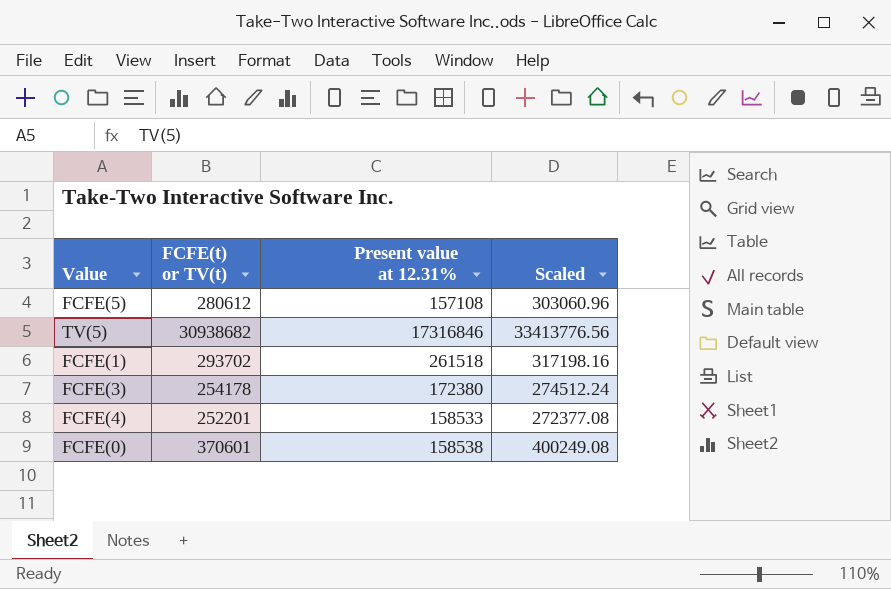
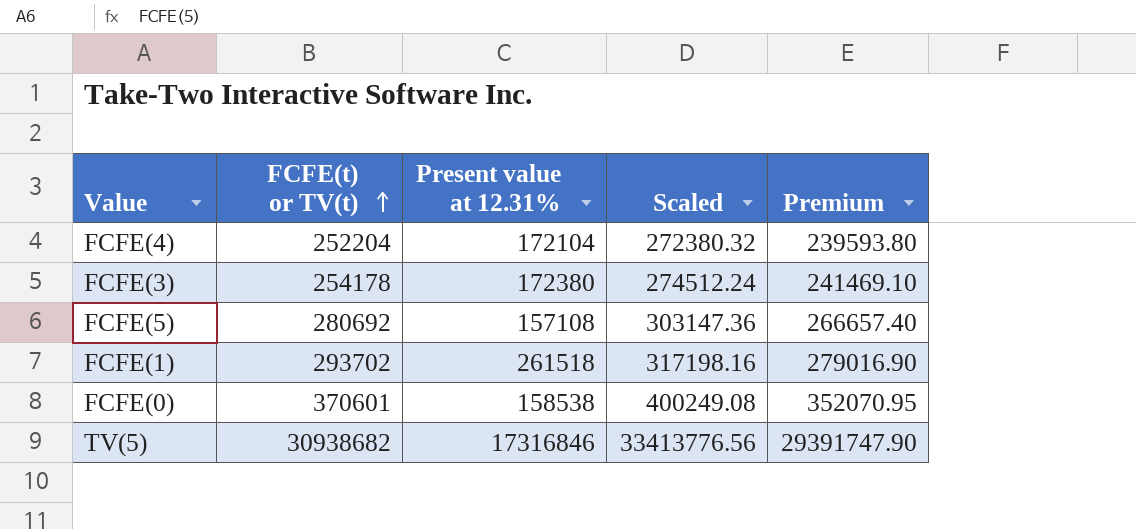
row order: none -> FCFE(t) or TV(t) ascending
column Premium | formula: none -> [FCFE(t) or TV(t)] * 0.95
FCFE(4) | FCFE(t) or TV(t): 252201 -> 252204
FCFE(4) | Present value at 12.31%: 158533 -> 172104
FCFE(4) | Scaled: 272377.08 -> 272380.32
FCFE(5) | FCFE(t) or TV(t): 280612 -> 280692
FCFE(5) | Scaled: 303060.96 -> 303147.36

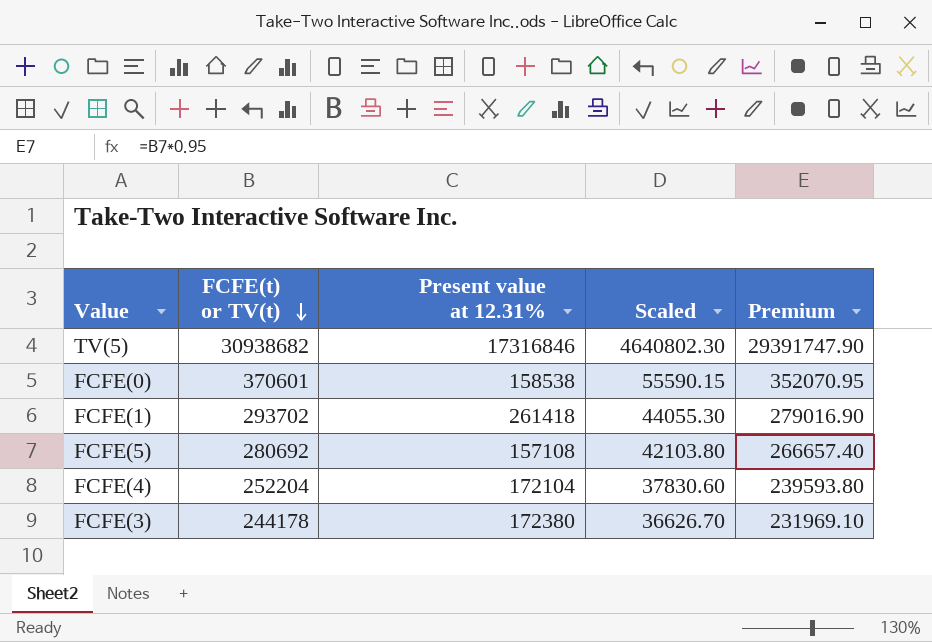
row order: FCFE(t) or TV(t) ascending -> FCFE(t) or TV(t) descending
column Scaled | formula: [FCFE(t) or TV(t)] * 1.08 -> [FCFE(t) or TV(t)] * 0.15
FCFE(1) | Present value at 12.31%: 261518 -> 261418
FCFE(3) | FCFE(t) or TV(t): 254178 -> 244178
FCFE(3) | Premium: 241469.10 -> 231969.10

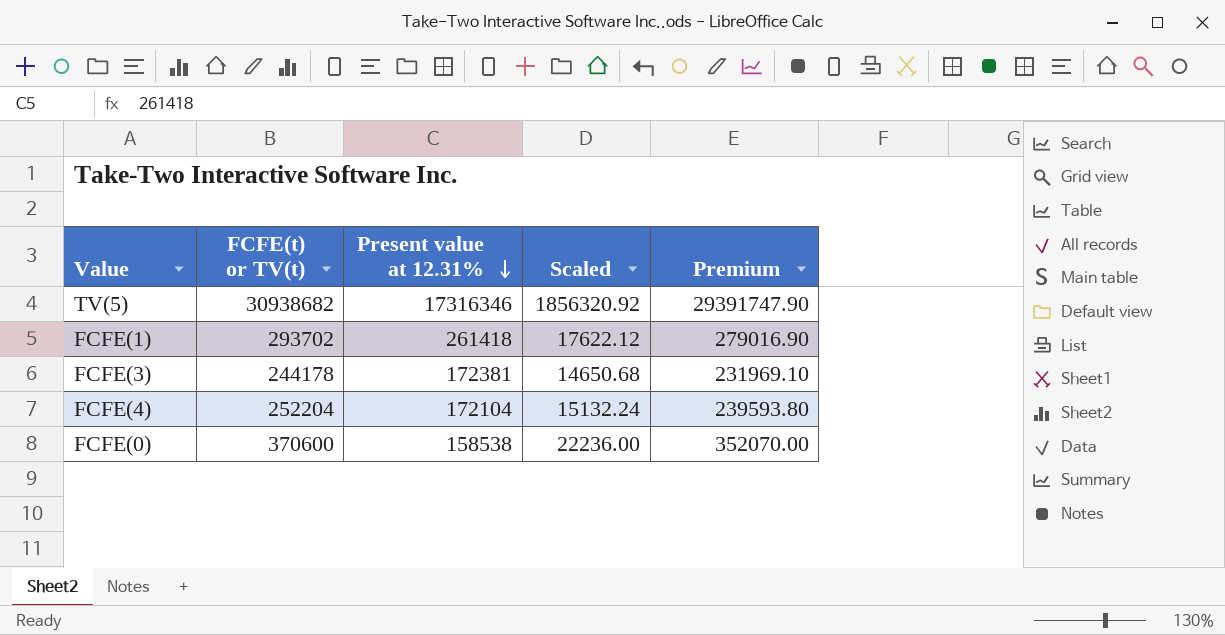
row order: FCFE(t) or TV(t) descending -> Present value at 12.31% descending
column Scaled | formula: [FCFE(t) or TV(t)] * 0.15 -> [FCFE(t) or TV(t)] * 0.06
row FCFE(5): 280692 | 157108 | 42103.80 | 266657.40 -> none
TV(5) | Present value at 12.31%: 17316846 -> 17316346
FCFE(3) | Present value at 12.31%: 172380 -> 172381
FCFE(0) | FCFE(t) or TV(t): 370601 -> 370600
FCFE(0) | Premium: 352070.95 -> 352070.00

